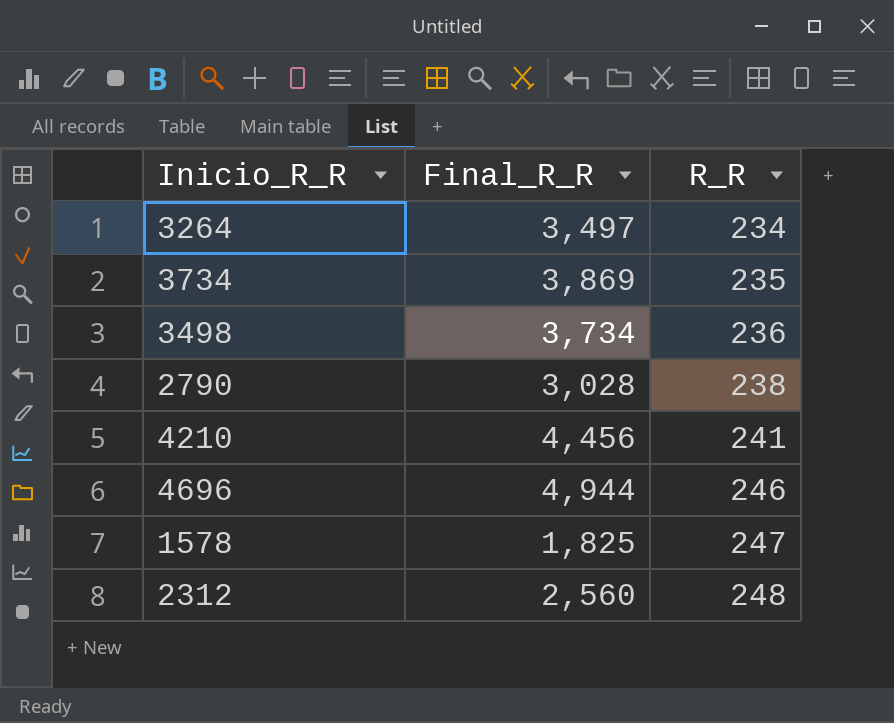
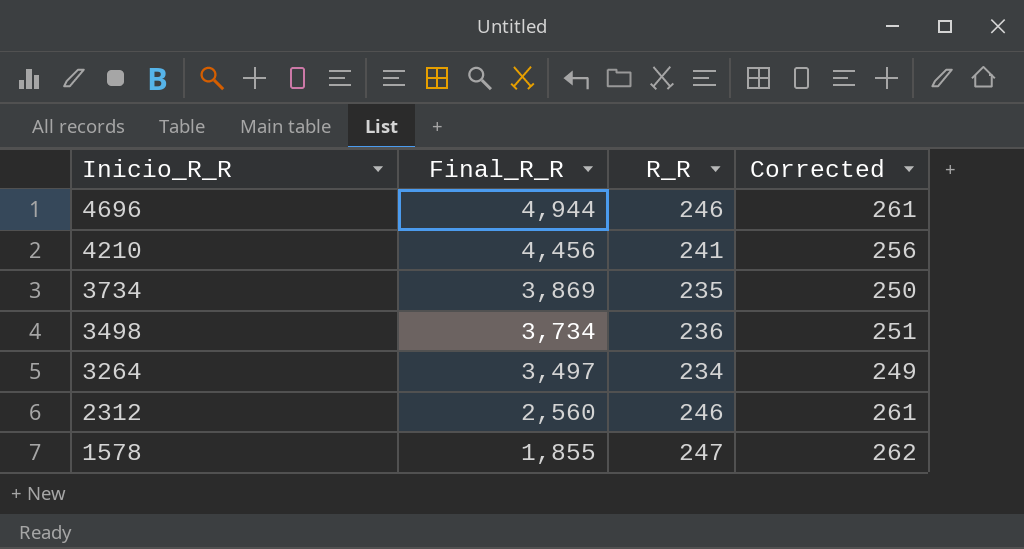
row order: R_R ascending -> Inicio_R_R descending
column Corrected | formula: none -> [R_R] + 15
row 2790: 3,028 | 238 -> none
2312 | R_R: 248 -> 246
1578 | Final_R_R: 1,825 -> 1,855

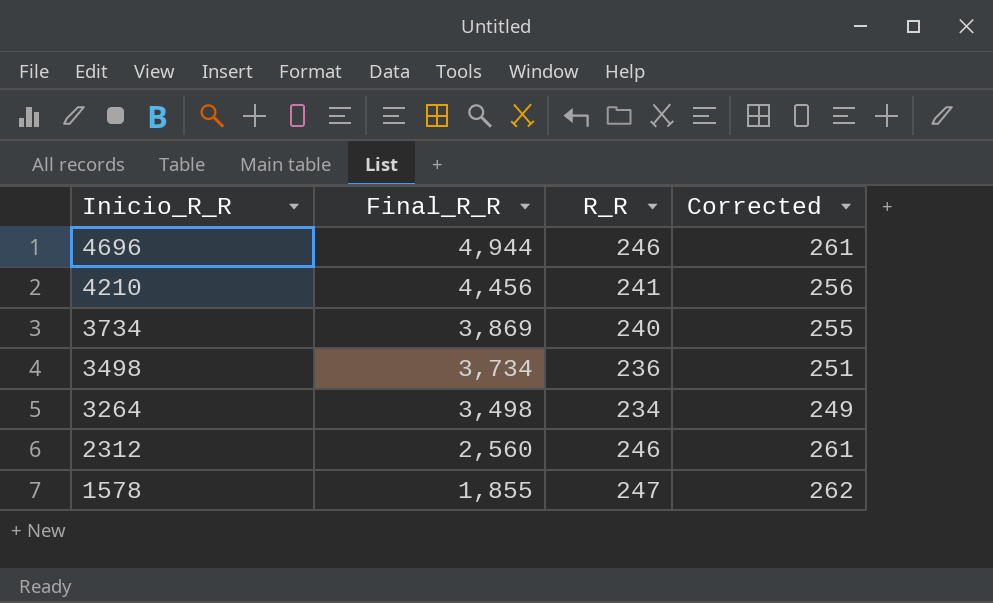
3734 | R_R: 235 -> 240
3734 | Corrected: 250 -> 255
3264 | Final_R_R: 3,497 -> 3,498

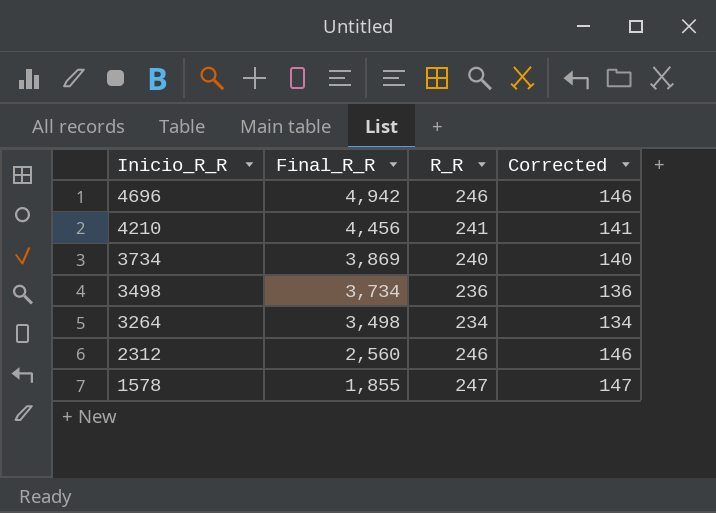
column Corrected | formula: [R_R] + 15 -> [R_R] - 100
4696 | Final_R_R: 4,944 -> 4,942

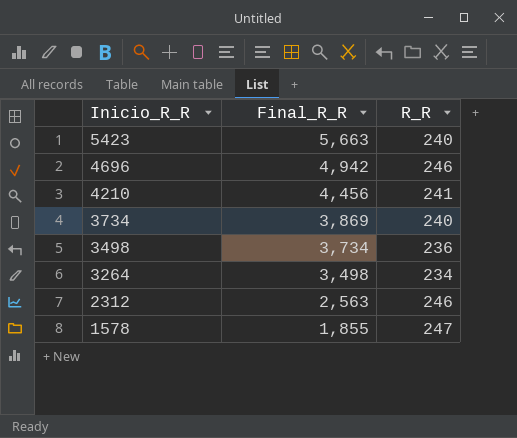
column Corrected | formula: [R_R] - 100 -> none
row 5423: none -> 5,663 | 240
2312 | Final_R_R: 2,560 -> 2,563

